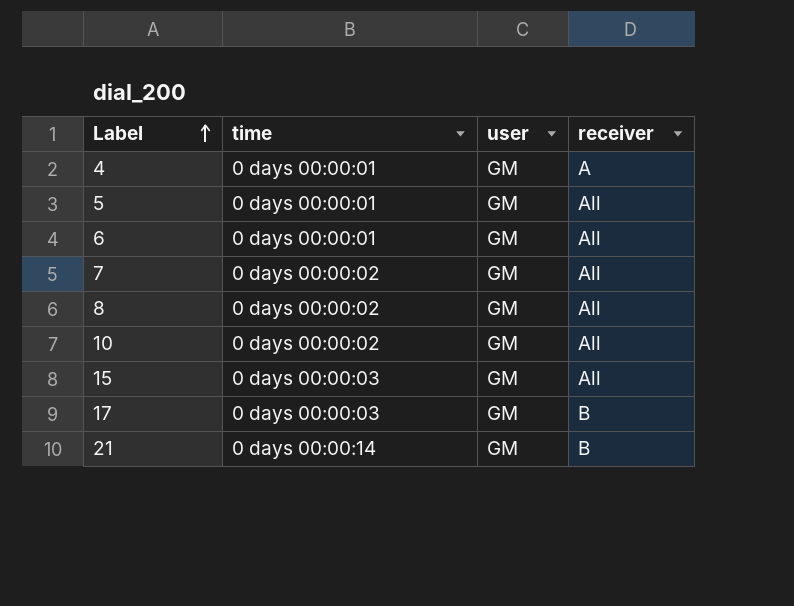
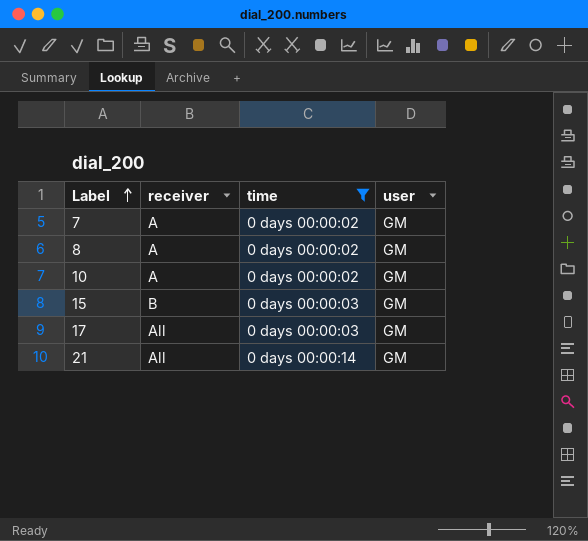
filter: none -> time != 0 days 00:00:01
column receiver | position: 4 -> 2
7 | receiver: All -> A
8 | receiver: All -> A
10 | receiver: All -> A
15 | receiver: All -> B
17 | receiver: B -> All
21 | receiver: B -> All

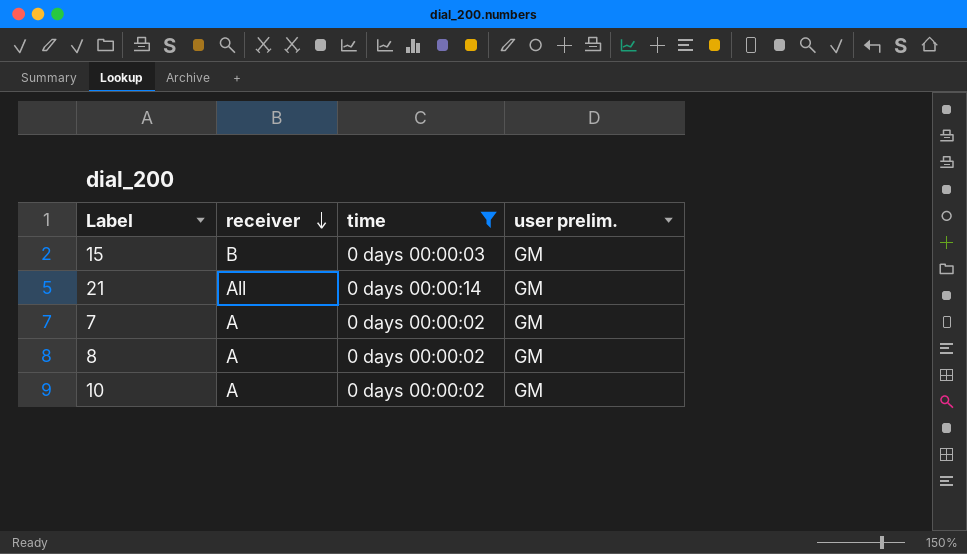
row order: Label ascending -> receiver descending
column name: user -> user prelim.
row 17: All | 0 days 00:00:03 | GM -> none

